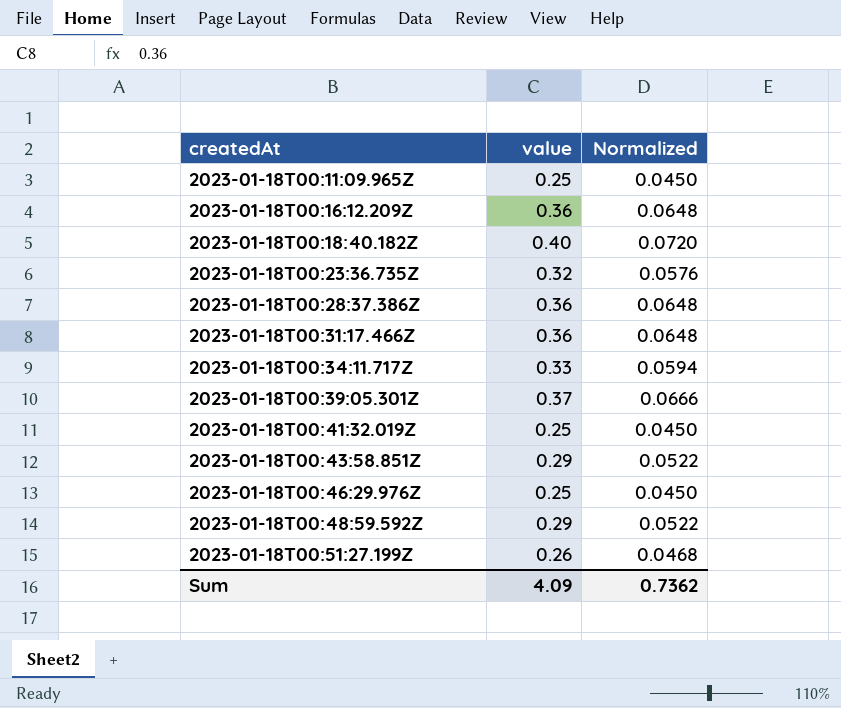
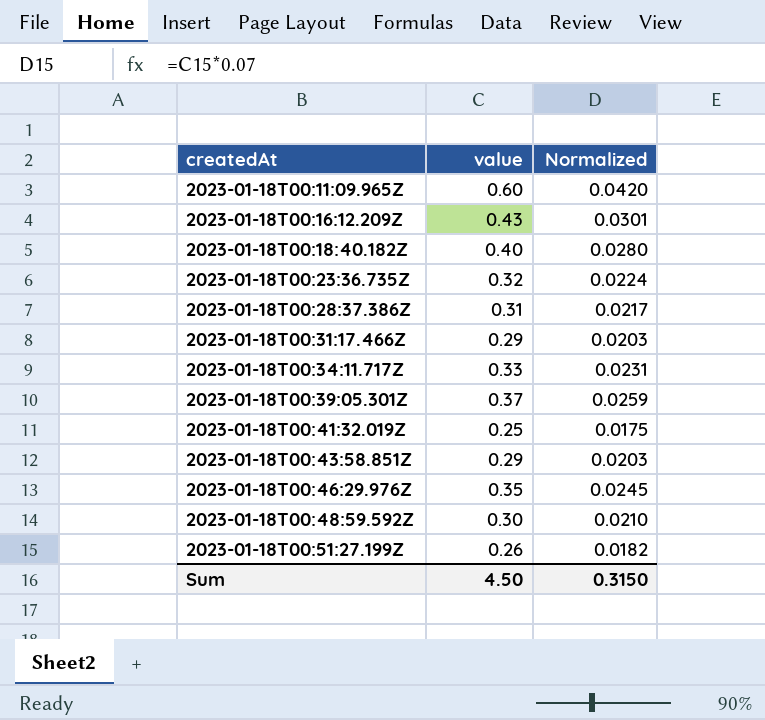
column Normalized | formula: [value] * 0.18 -> [value] * 0.07
2023-01-18T00:11:09.965Z | value: 0.25 -> 0.60
2023-01-18T00:16:12.209Z | value: 0.36 -> 0.43
2023-01-18T00:28:37.386Z | value: 0.36 -> 0.31
2023-01-18T00:31:17.466Z | value: 0.36 -> 0.29
2023-01-18T00:46:29.976Z | value: 0.25 -> 0.35
2023-01-18T00:48:59.592Z | value: 0.29 -> 0.30
Sum | value: 4.09 -> 4.50
Sum | Normalized: 0.7362 -> 0.3150

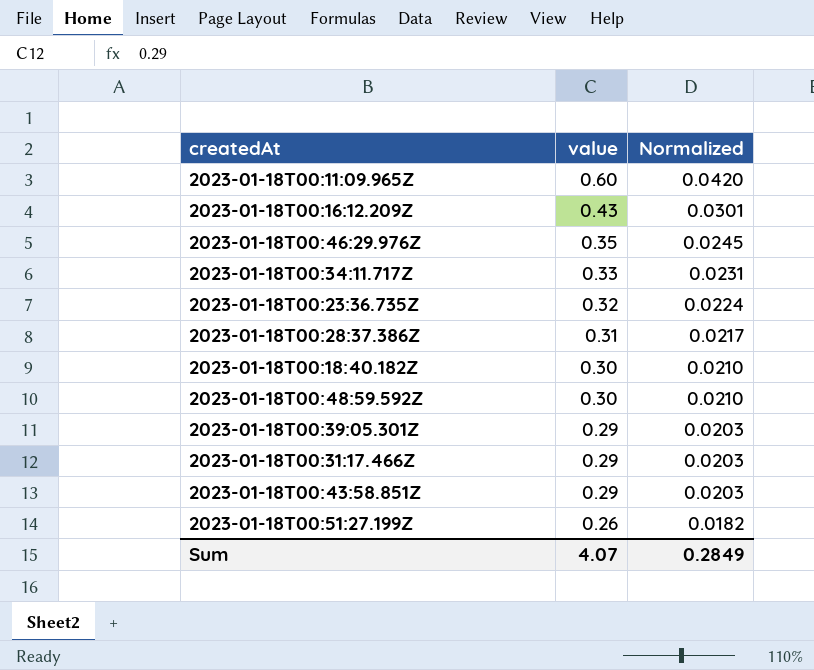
row order: createdAt ascending -> value descending
row 2023-01-18T00:41:32.019Z: 0.25 | 0.0175 -> none
2023-01-18T00:18:40.182Z | value: 0.40 -> 0.30
2023-01-18T00:18:40.182Z | Normalized: 0.0280 -> 0.0210
2023-01-18T00:39:05.301Z | value: 0.37 -> 0.29
2023-01-18T00:39:05.301Z | Normalized: 0.0259 -> 0.0203
Sum | value: 4.50 -> 4.07
Sum | Normalized: 0.3150 -> 0.2849

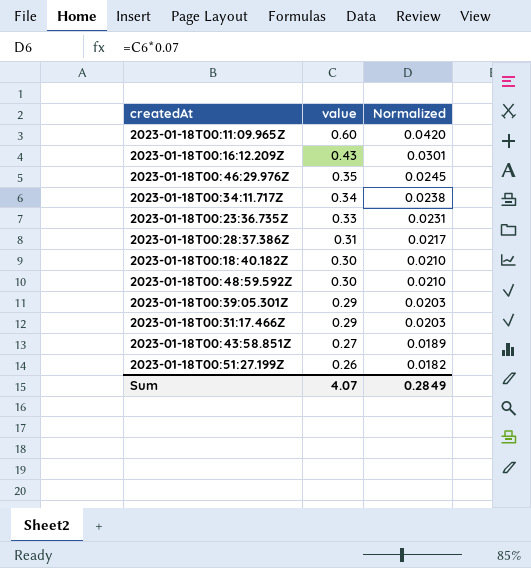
2023-01-18T00:34:11.717Z | value: 0.33 -> 0.34
2023-01-18T00:34:11.717Z | Normalized: 0.0231 -> 0.0238
2023-01-18T00:23:36.735Z | value: 0.32 -> 0.33
2023-01-18T00:23:36.735Z | Normalized: 0.0224 -> 0.0231
2023-01-18T00:43:58.851Z | value: 0.29 -> 0.27
2023-01-18T00:43:58.851Z | Normalized: 0.0203 -> 0.0189

